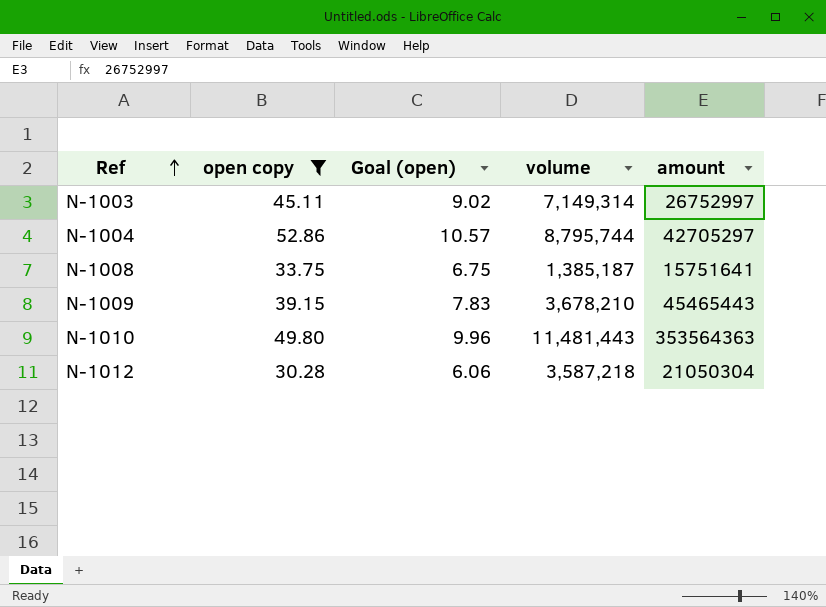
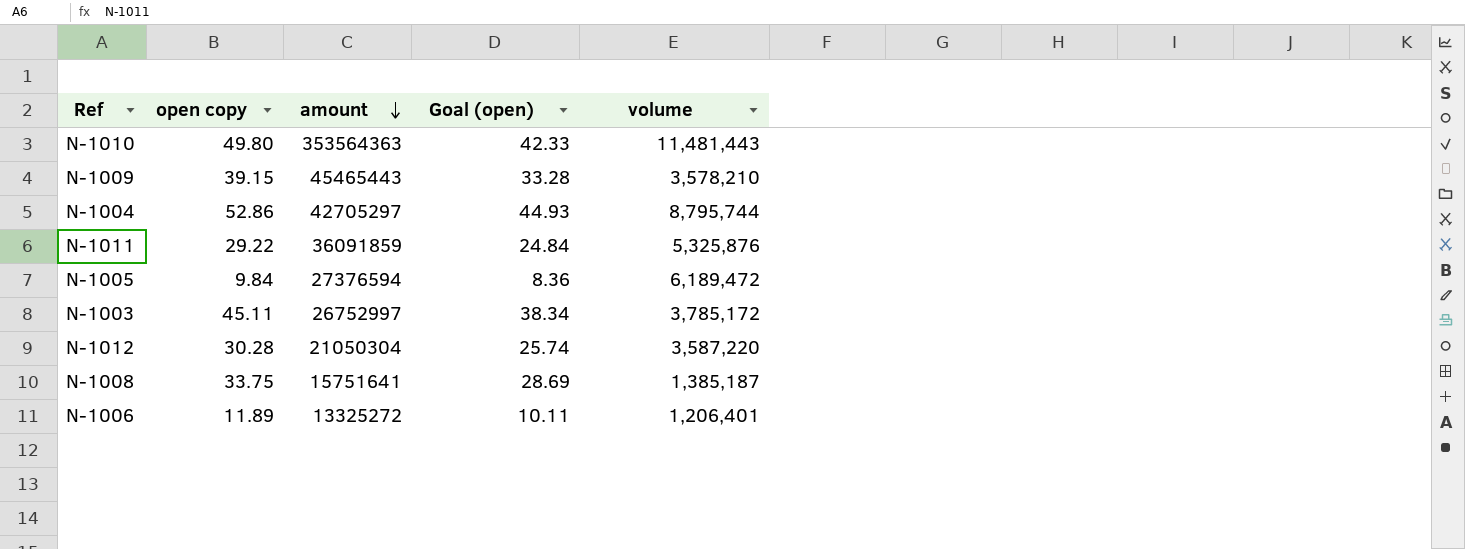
filter: open copy >= 30.28 -> none
row order: Ref ascending -> amount descending
column amount | position: 5 -> 3
column Goal (open) | formula: [open copy] * 0.2 -> [open copy] * 0.85
N-1009 | volume: 3,678,210 -> 3,578,210
N-1003 | volume: 7,149,314 -> 3,785,172
N-1012 | volume: 3,587,218 -> 3,587,220

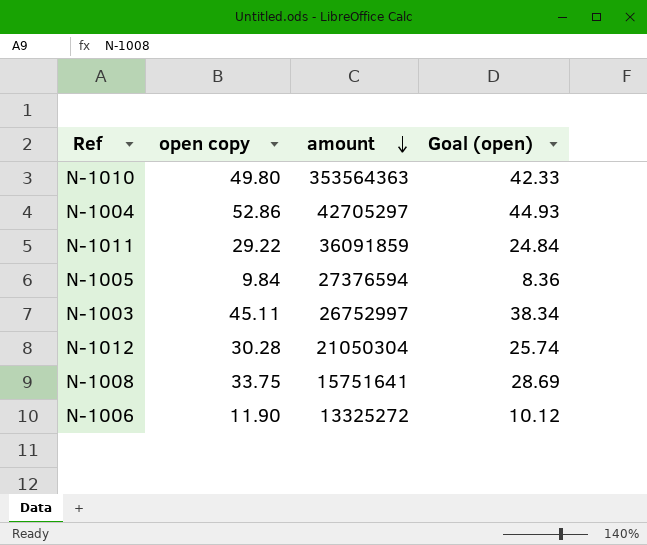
column volume | position: 5 -> none
row N-1009: 39.15 | 45465443 | 33.28 | 3,578,210 -> none
N-1006 | open copy: 11.89 -> 11.90
N-1006 | Goal (open): 10.11 -> 10.12

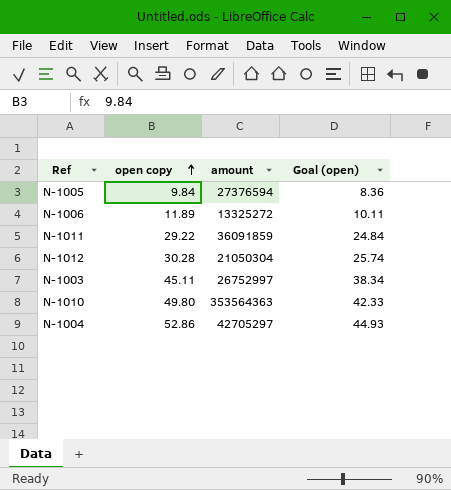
row order: amount descending -> open copy ascending
row N-1008: 33.75 | 15751641 | 28.69 -> none
N-1006 | open copy: 11.90 -> 11.89
N-1006 | Goal (open): 10.12 -> 10.11

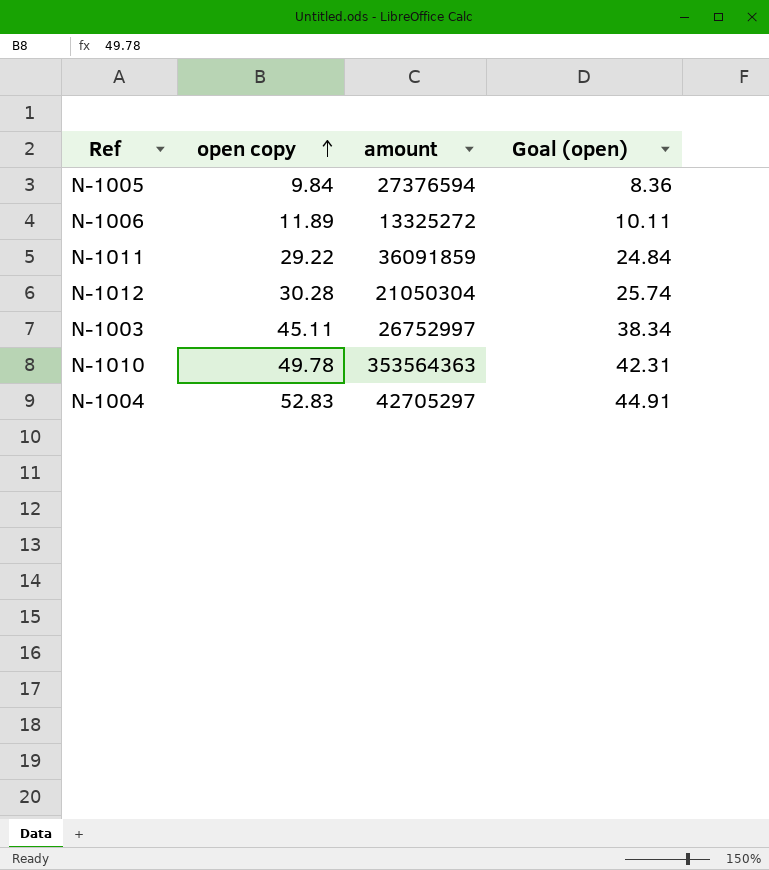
N-1010 | open copy: 49.80 -> 49.78
N-1010 | Goal (open): 42.33 -> 42.31
N-1004 | open copy: 52.86 -> 52.83
N-1004 | Goal (open): 44.93 -> 44.91

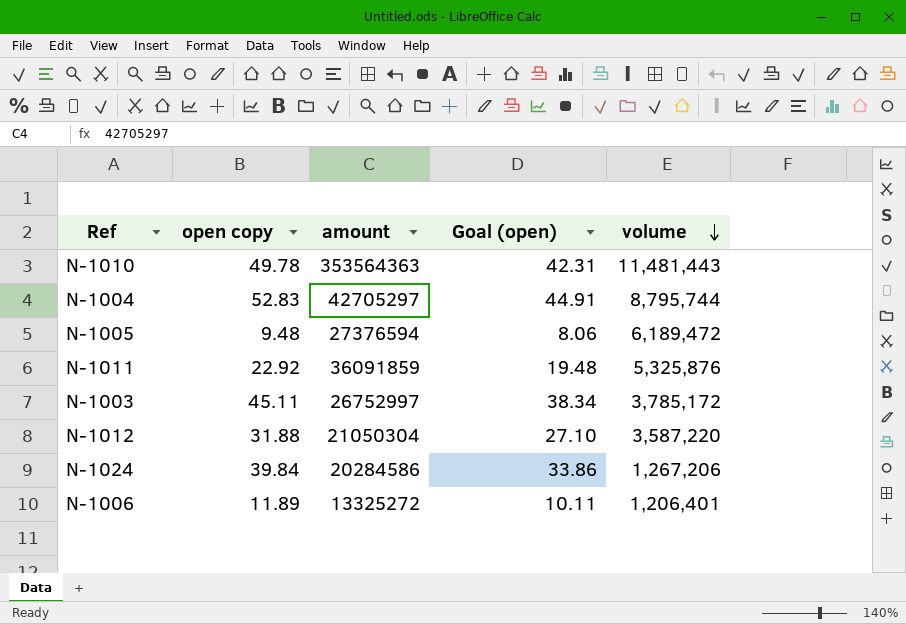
row order: open copy ascending -> volume descending
column volume | position: none -> 5
N-1005 | open copy: 9.84 -> 9.48
N-1005 | Goal (open): 8.36 -> 8.06
N-1011 | open copy: 29.22 -> 22.92
N-1011 | Goal (open): 24.84 -> 19.48
N-1012 | open copy: 30.28 -> 31.88
N-1012 | Goal (open): 25.74 -> 27.10
row N-1024: none -> 39.84 | 20284586 | 33.86 | 1,267,206

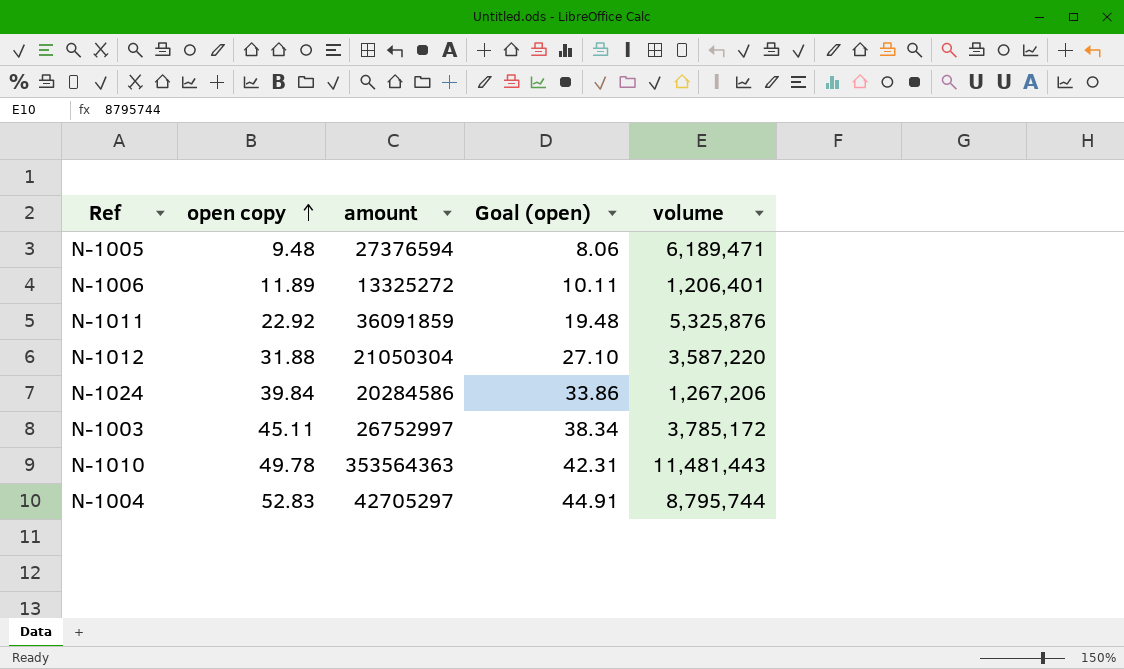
row order: volume descending -> open copy ascending
N-1005 | volume: 6,189,472 -> 6,189,471

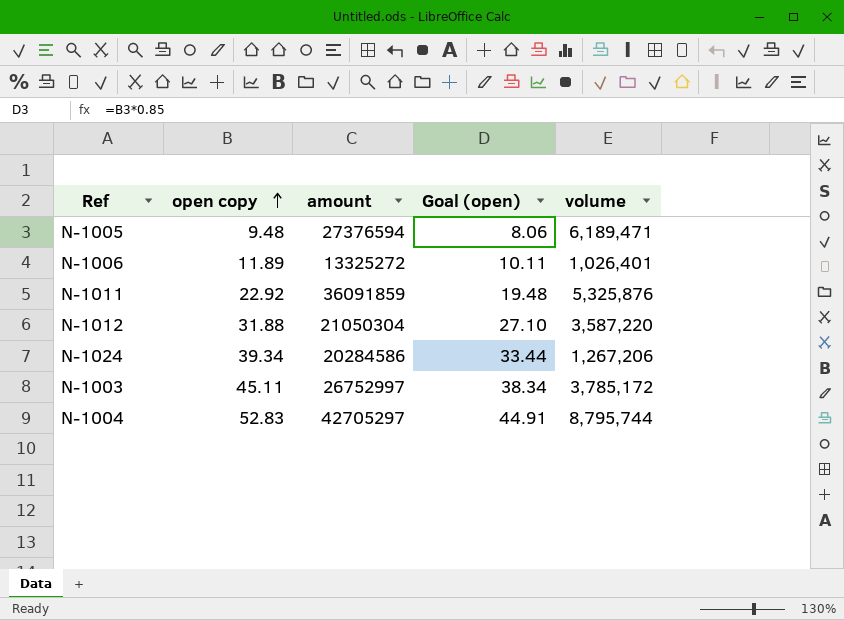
row N-1010: 49.78 | 353564363 | 42.31 | 11,481,443 -> none
N-1006 | volume: 1,206,401 -> 1,026,401
N-1024 | open copy: 39.84 -> 39.34
N-1024 | Goal (open): 33.86 -> 33.44

